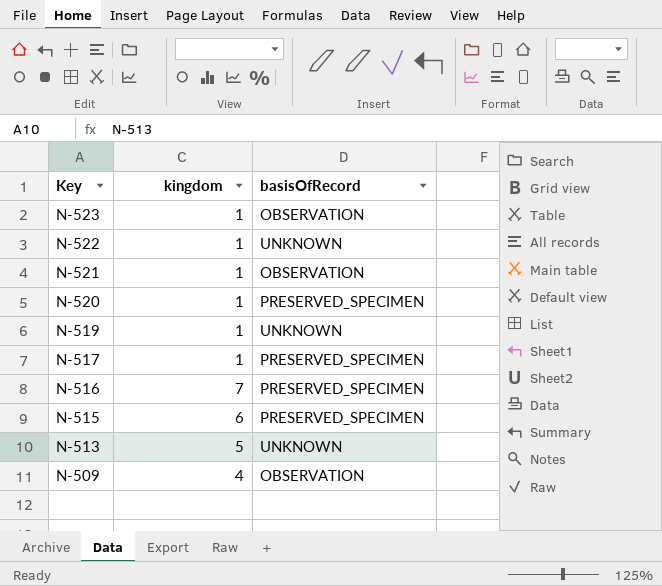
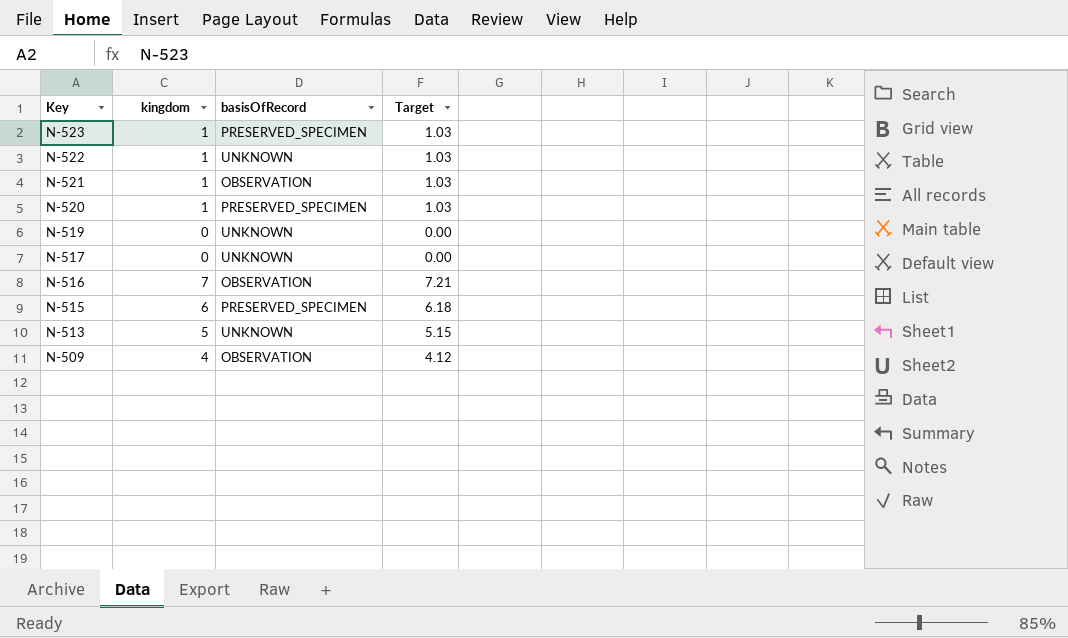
column Target | formula: none -> [kingdom] * 1.03
N-523 | basisOfRecord: OBSERVATION -> PRESERVED_SPECIMEN
N-519 | kingdom: 1 -> 0
N-517 | kingdom: 1 -> 0
N-517 | basisOfRecord: PRESERVED_SPECIMEN -> UNKNOWN
N-516 | basisOfRecord: PRESERVED_SPECIMEN -> OBSERVATION

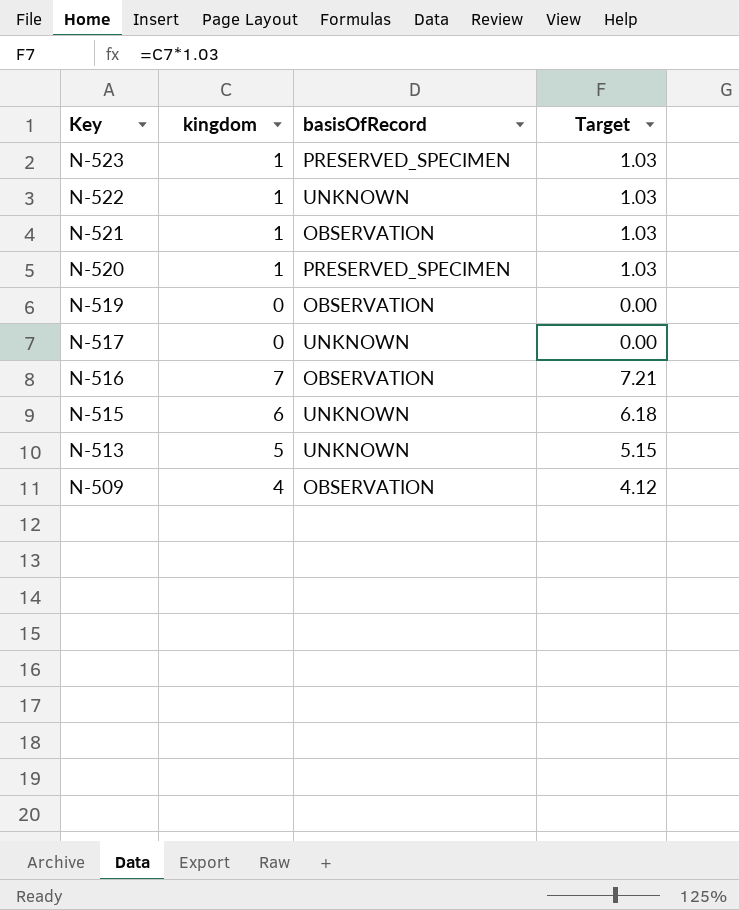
N-519 | basisOfRecord: UNKNOWN -> OBSERVATION
N-515 | basisOfRecord: PRESERVED_SPECIMEN -> UNKNOWN

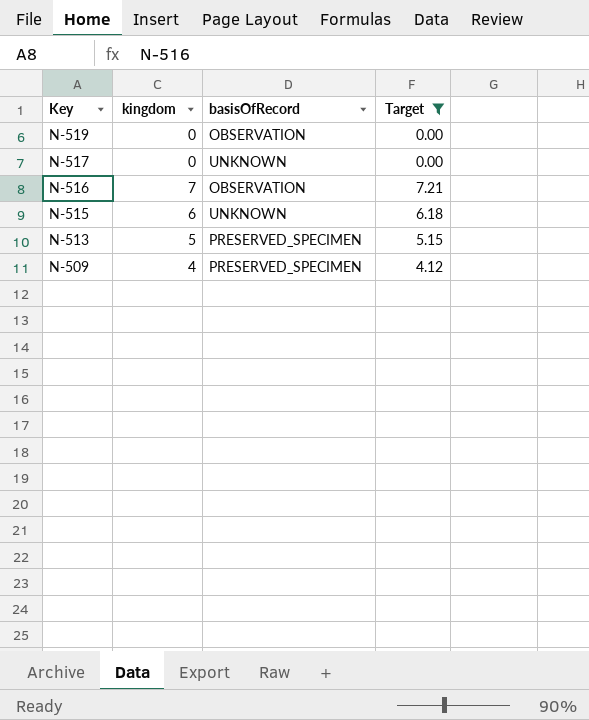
filter: none -> Target != 1.03
N-513 | basisOfRecord: UNKNOWN -> PRESERVED_SPECIMEN
N-509 | basisOfRecord: OBSERVATION -> PRESERVED_SPECIMEN

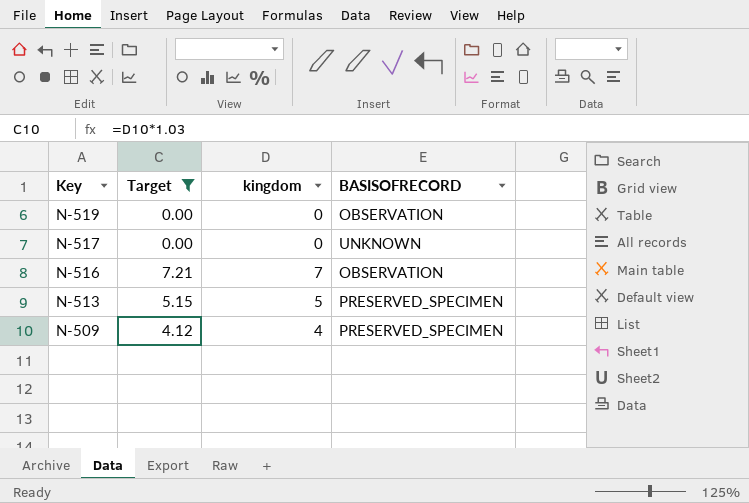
column Target | position: 4 -> 2
column name: basisOfRecord -> BASISOFRECORD
row N-515: 6 | UNKNOWN | 6.18 -> none

